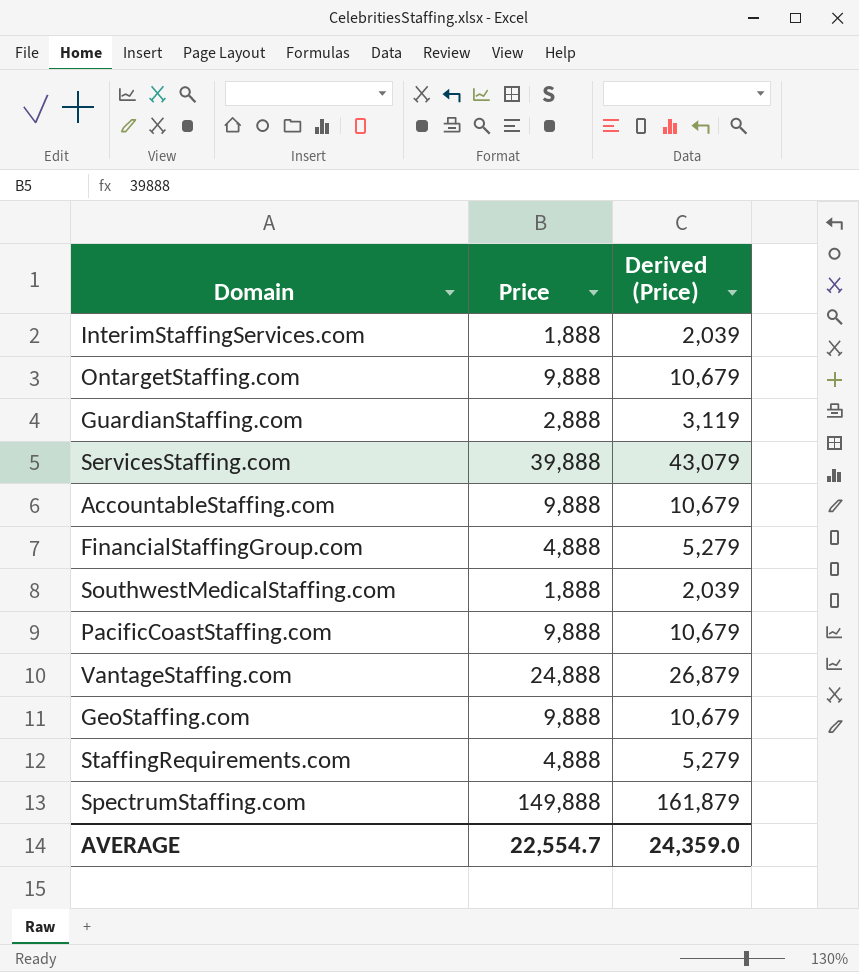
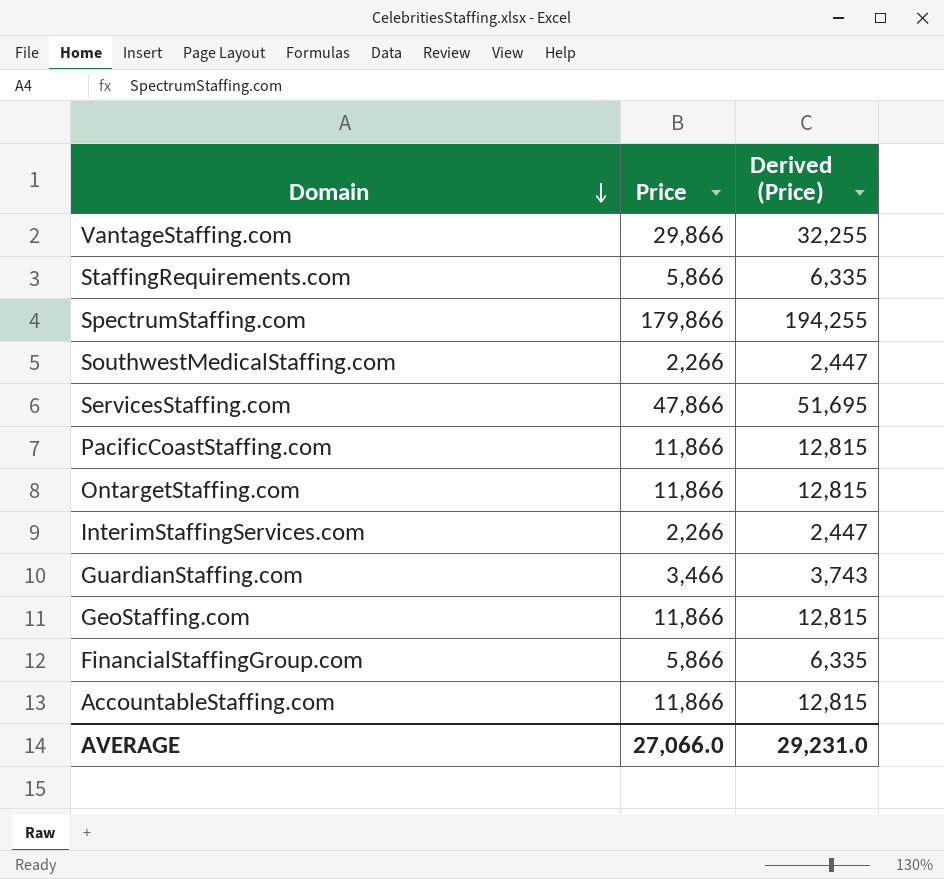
row order: none -> Domain descending
VantageStaffing.com | Price: 24,888 -> 29,866
VantageStaffing.com | Derived (Price): 26,879 -> 32,255
StaffingRequirements.com | Price: 4,888 -> 5,866
StaffingRequirements.com | Derived (Price): 5,279 -> 6,335
SpectrumStaffing.com | Price: 149,888 -> 179,866
SpectrumStaffing.com | Derived (Price): 161,879 -> 194,255
SouthwestMedicalStaffing.com | Price: 1,888 -> 2,266
SouthwestMedicalStaffing.com | Derived (Price): 2,039 -> 2,447
ServicesStaffing.com | Price: 39,888 -> 47,866
ServicesStaffing.com | Derived (Price): 43,079 -> 51,695
PacificCoastStaffing.com | Price: 9,888 -> 11,866
PacificCoastStaffing.com | Derived (Price): 10,679 -> 12,815
OntargetStaffing.com | Price: 9,888 -> 11,866
OntargetStaffing.com | Derived (Price): 10,679 -> 12,815
InterimStaffingServices.com | Price: 1,888 -> 2,266
InterimStaffingServices.com | Derived (Price): 2,039 -> 2,447
GuardianStaffing.com | Price: 2,888 -> 3,466
GuardianStaffing.com | Derived (Price): 3,119 -> 3,743
GeoStaffing.com | Price: 9,888 -> 11,866
GeoStaffing.com | Derived (Price): 10,679 -> 12,815
FinancialStaffingGroup.com | Price: 4,888 -> 5,866
FinancialStaffingGroup.com | Derived (Price): 5,279 -> 6,335
AccountableStaffing.com | Price: 9,888 -> 11,866
AccountableStaffing.com | Derived (Price): 10,679 -> 12,815
AVERAGE | Price: 22,554.7 -> 27,066.0
AVERAGE | Derived (Price): 24,359.0 -> 29,231.0

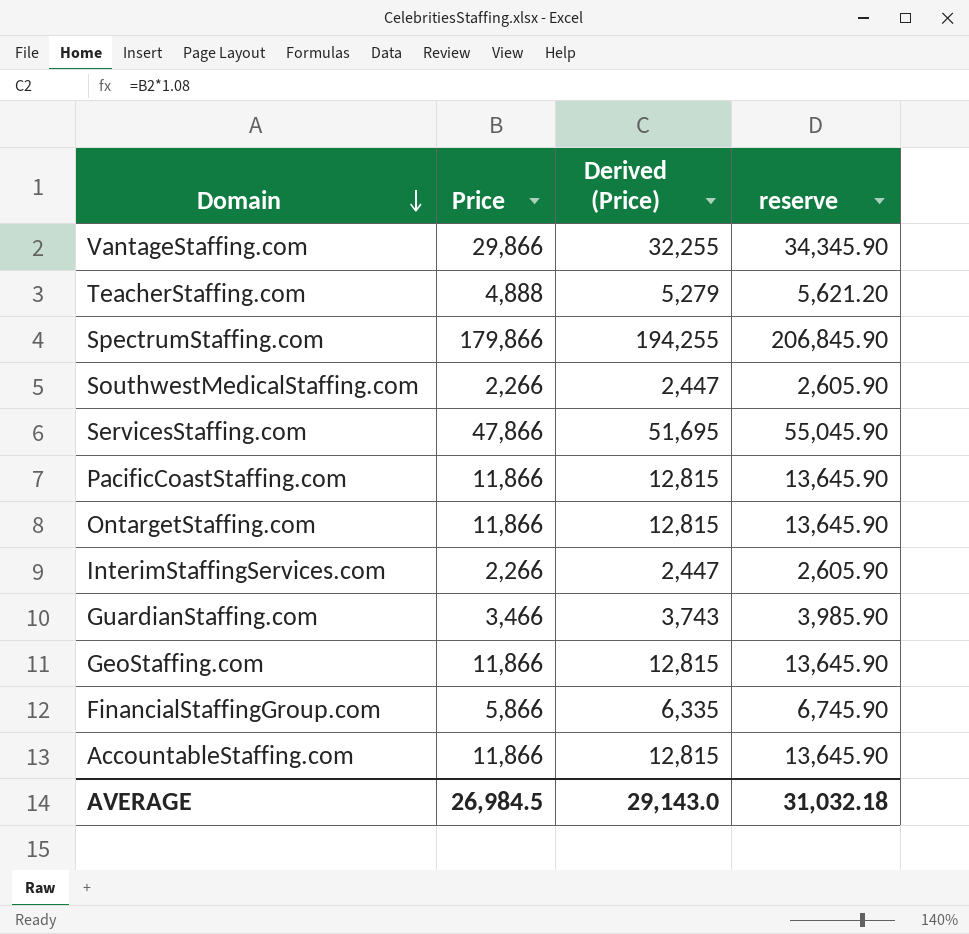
column reserve | formula: none -> [Price] * 1.15
row StaffingRequirements.com: 5,866 | 6,335 -> none
row TeacherStaffing.com: none -> 4,888 | 5,279 | 5,621.20
AVERAGE | Price: 27,066.0 -> 26,984.5
AVERAGE | Derived (Price): 29,231.0 -> 29,143.0

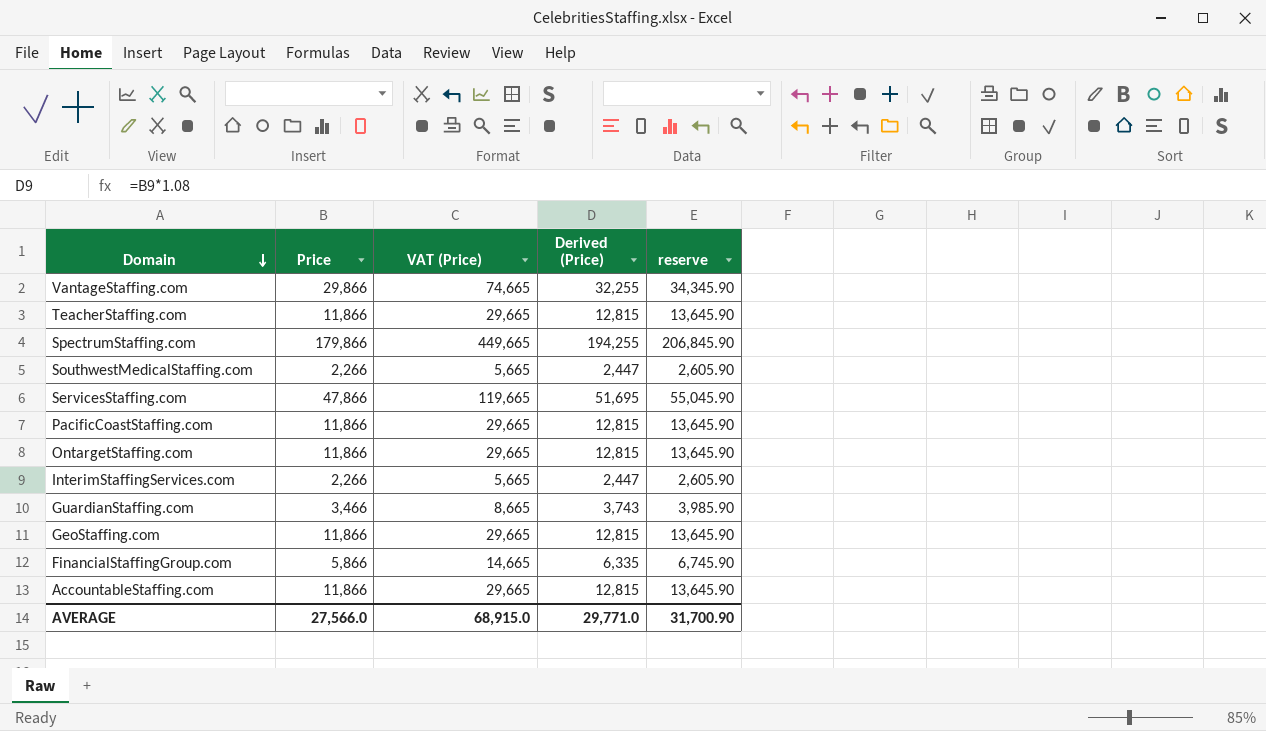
column VAT (Price) | formula: none -> [Price] * 2.5
TeacherStaffing.com | Price: 4,888 -> 11,866
TeacherStaffing.com | Derived (Price): 5,279 -> 12,815
TeacherStaffing.com | reserve: 5,621.20 -> 13,645.90
AVERAGE | Price: 26,984.5 -> 27,566.0
AVERAGE | Derived (Price): 29,143.0 -> 29,771.0
AVERAGE | reserve: 31,032.18 -> 31,700.90

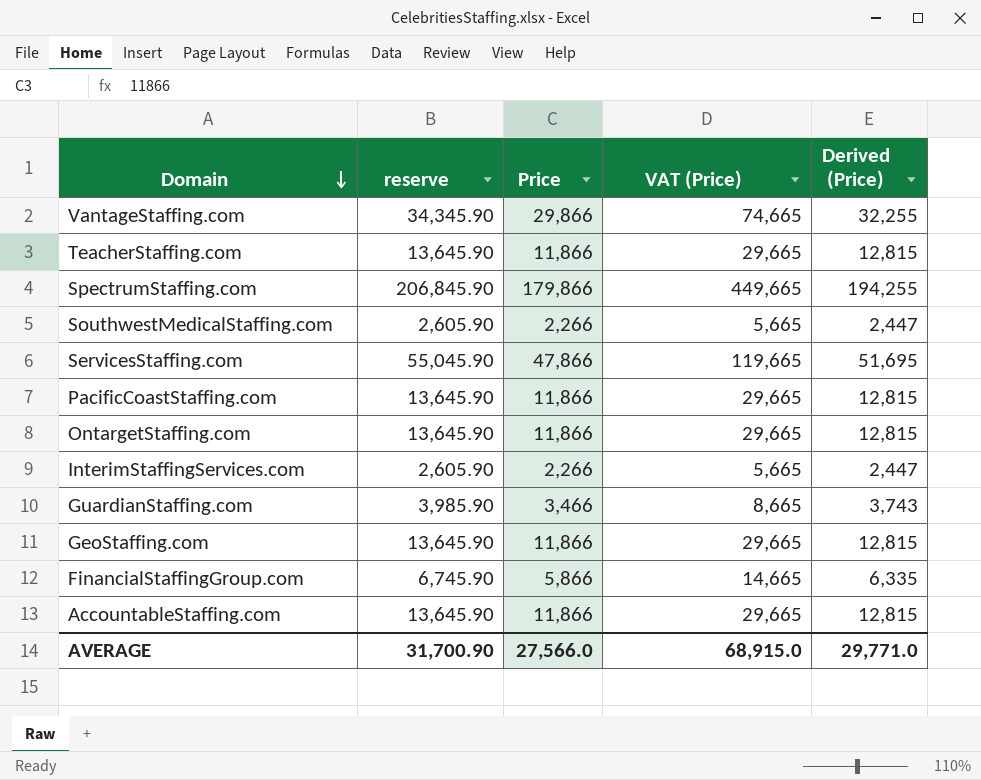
column reserve | position: 5 -> 2

